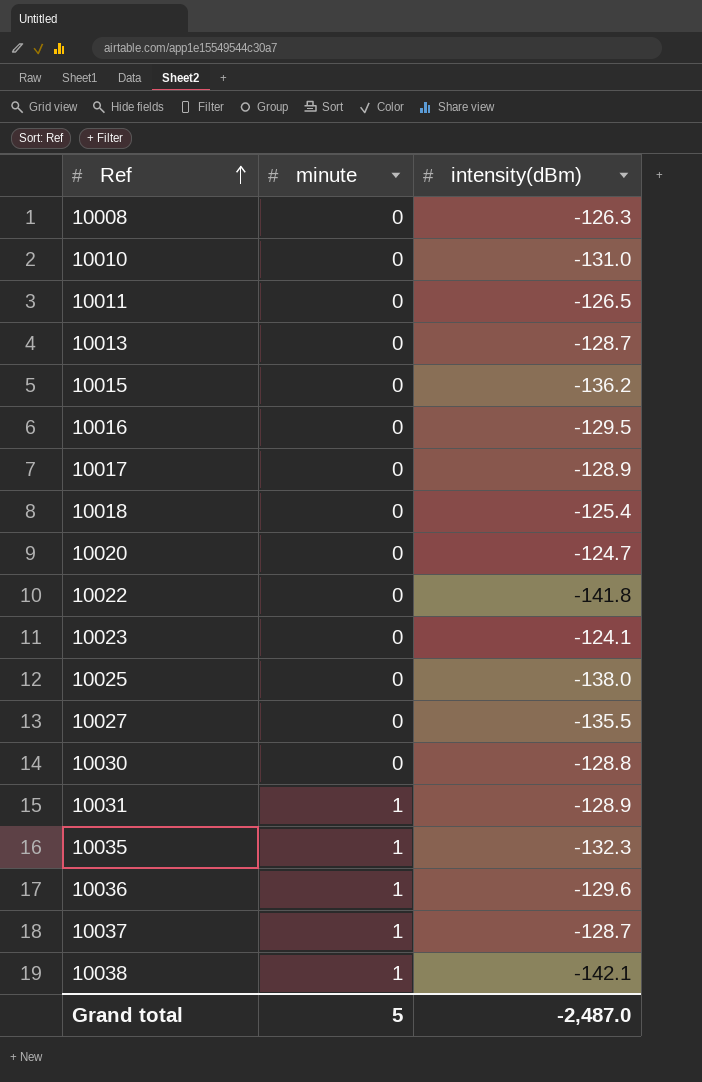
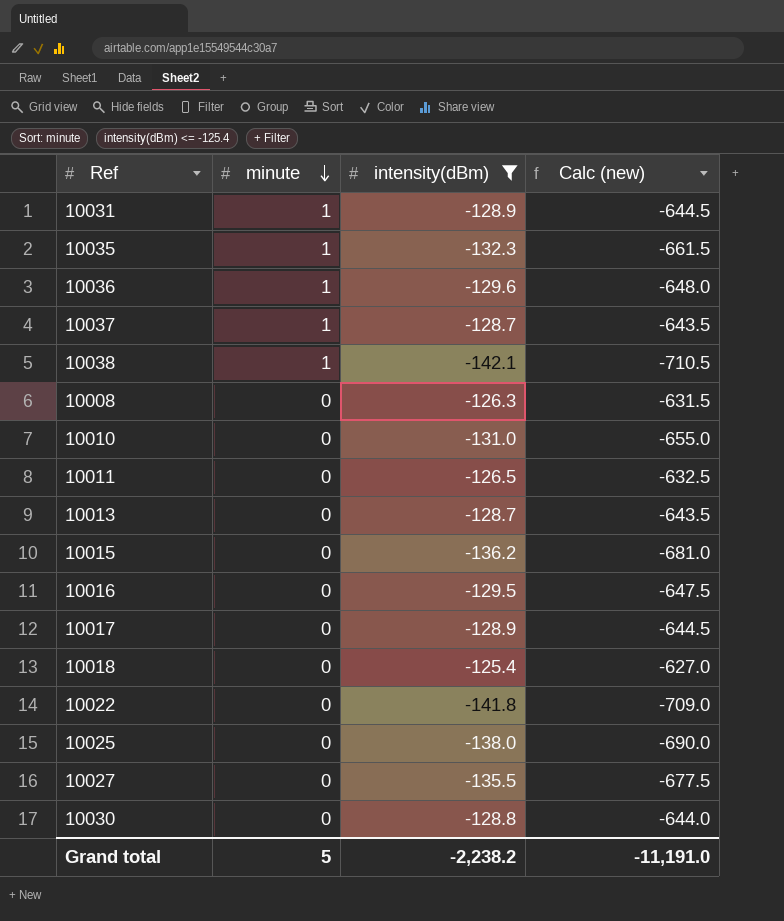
filter: none -> intensity(dBm) <= -125.4
row order: Ref ascending -> minute descending
column Calc (new) | formula: none -> [intensity(dBm)] * 5
Grand total | intensity(dBm): -2,487.0 -> -2,238.2

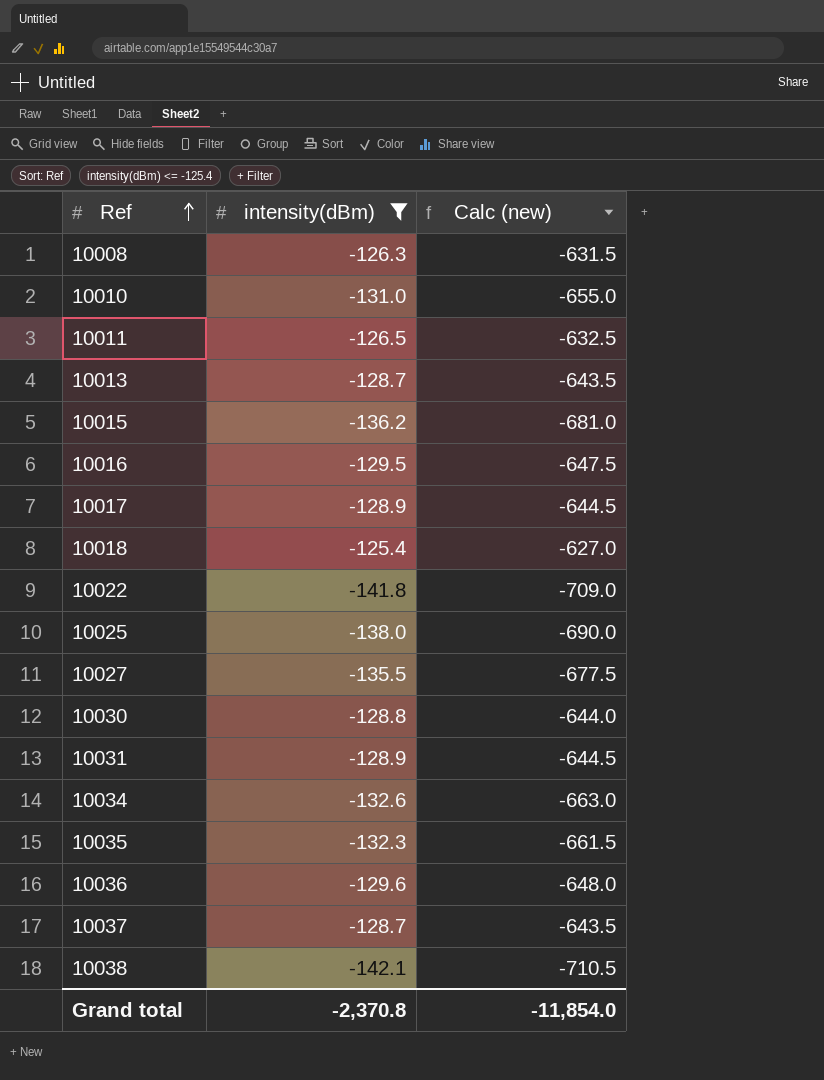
row order: minute descending -> Ref ascending
column minute | position: 2 -> none
row 10034: none -> -132.6 | -663.0
Grand total | intensity(dBm): -2,238.2 -> -2,370.8
Grand total | Calc (new): -11,191.0 -> -11,854.0

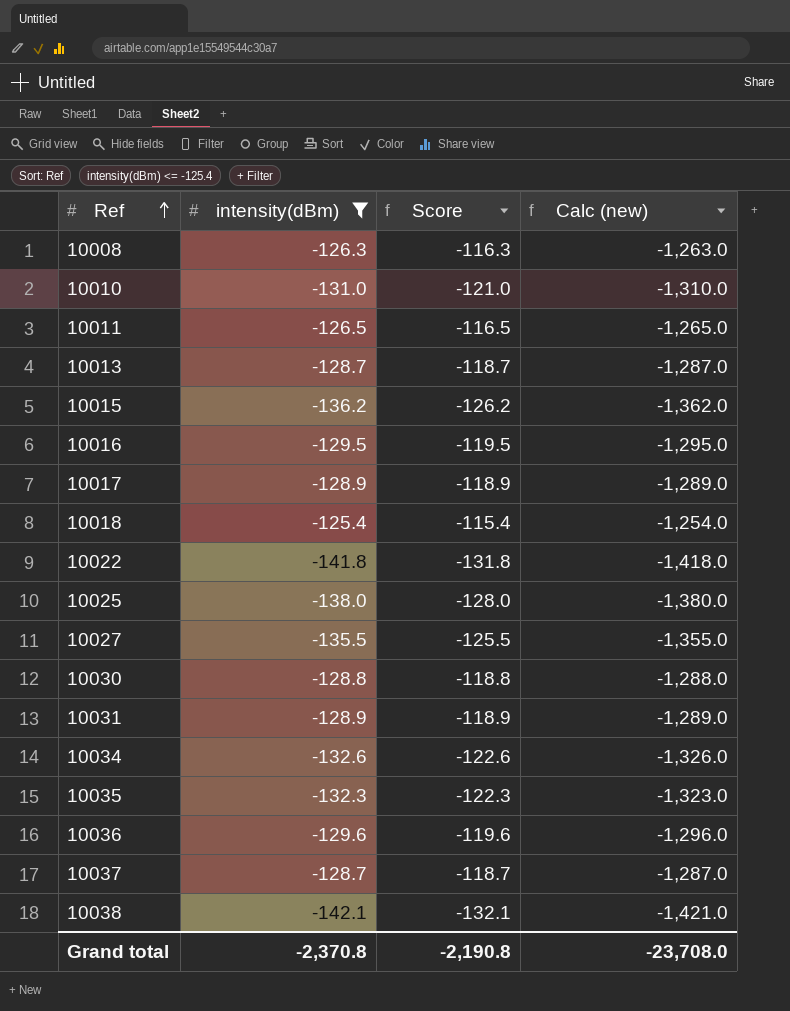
column Score | formula: none -> [intensity(dBm)] + 10
column Calc (new) | formula: [intensity(dBm)] * 5 -> [intensity(dBm)] * 10
Grand total | Calc (new): -11,854.0 -> -23,708.0

